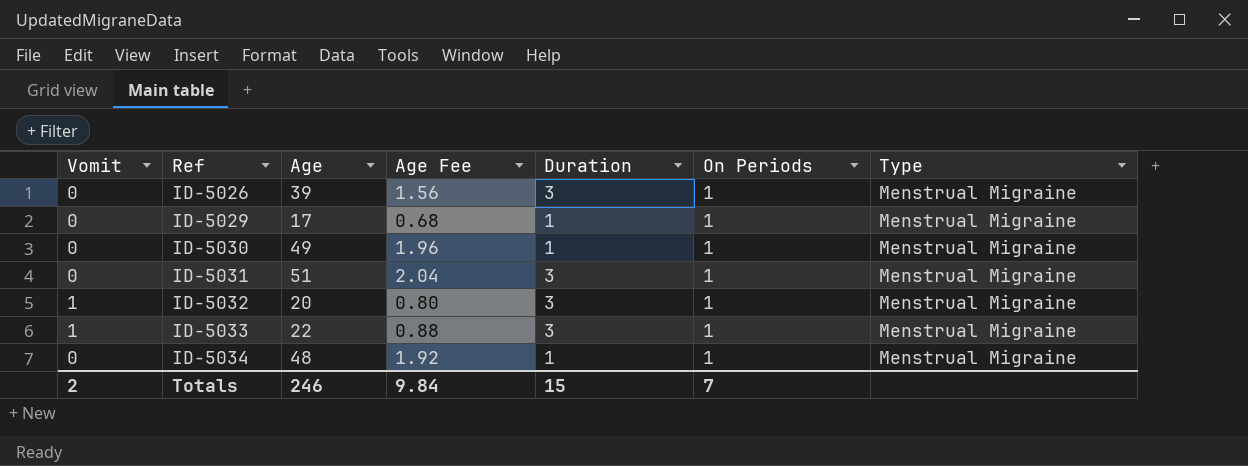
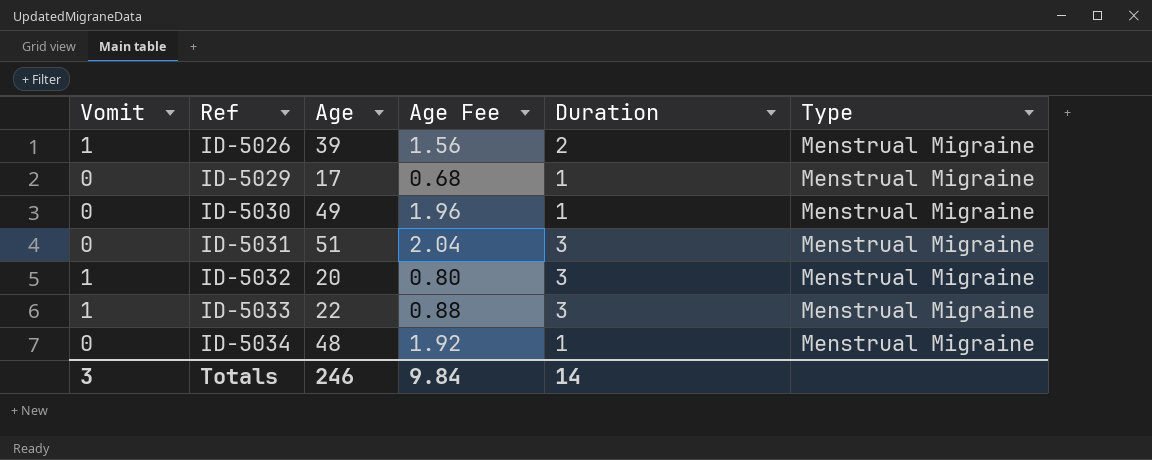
column On Periods | position: 6 -> none
ID-5026 | Vomit: 0 -> 1
ID-5026 | Duration: 3 -> 2
Totals | Vomit: 2 -> 3
Totals | Duration: 15 -> 14

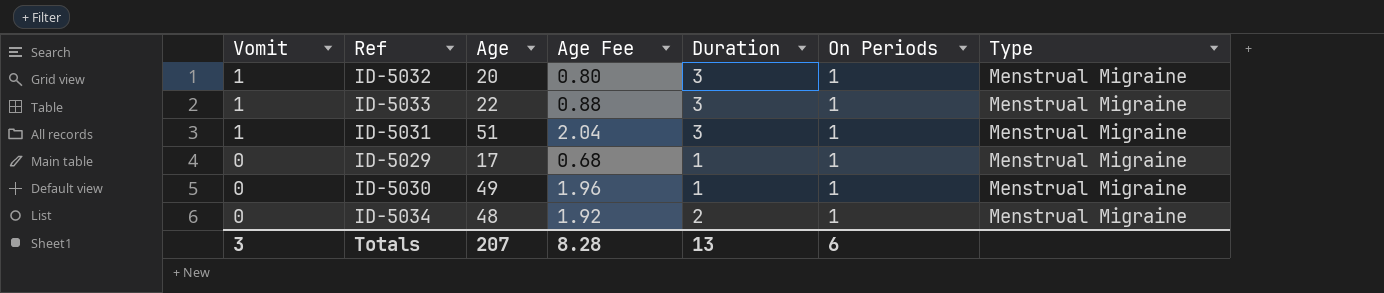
row order: Ref ascending -> Vomit descending
column On Periods | position: none -> 6
row ID-5026: 1 | 39 | 1.56 | 2 | Menstrual Migraine -> none
ID-5031 | Vomit: 0 -> 1
ID-5034 | Duration: 1 -> 2
Totals | Age: 246 -> 207
Totals | Age Fee: 9.84 -> 8.28
Totals | Duration: 14 -> 13

